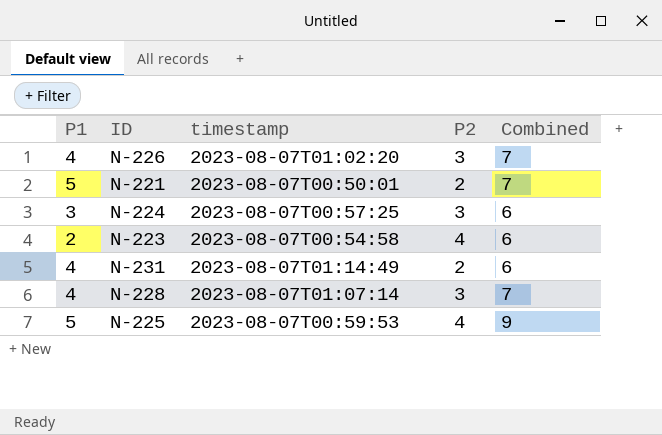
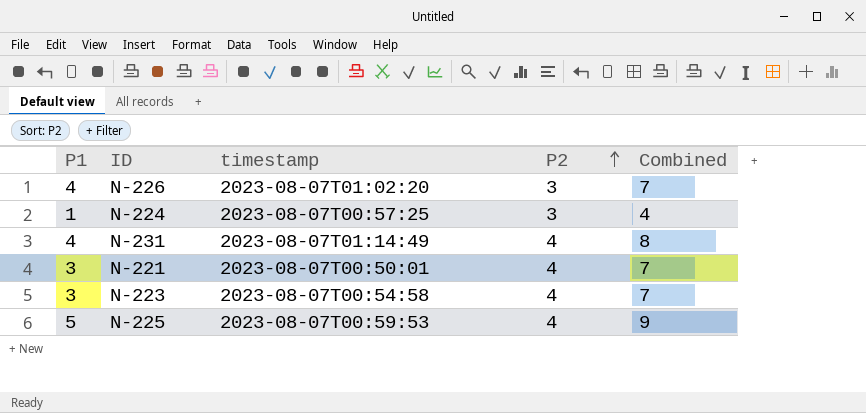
row order: none -> P2 ascending
row N-228: 4 | 2023-08-07T01:07:14 | 3 | 7 -> none
N-224 | P1: 3 -> 1
N-224 | Combined: 6 -> 4
N-231 | P2: 2 -> 4
N-231 | Combined: 6 -> 8
N-221 | P1: 5 -> 3
N-221 | P2: 2 -> 4
N-223 | P1: 2 -> 3
N-223 | Combined: 6 -> 7

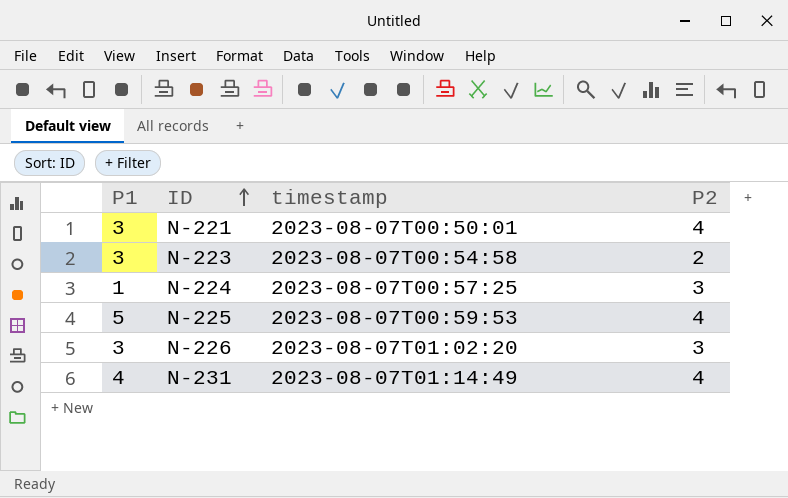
row order: P2 ascending -> ID ascending
column Combined | formula: [P1] + [P2] -> none
N-223 | P2: 4 -> 2
N-226 | P1: 4 -> 3

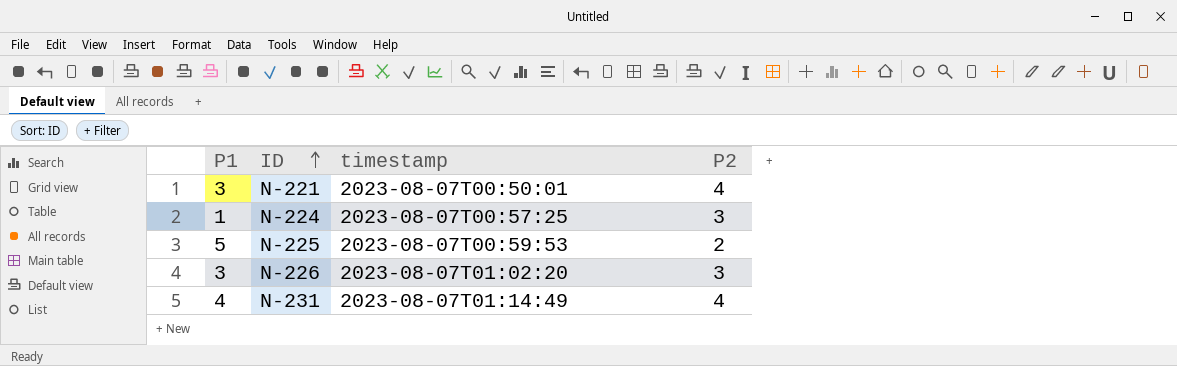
row N-223: 3 | 2023-08-07T00:54:58 | 2 -> none
N-225 | P2: 4 -> 2

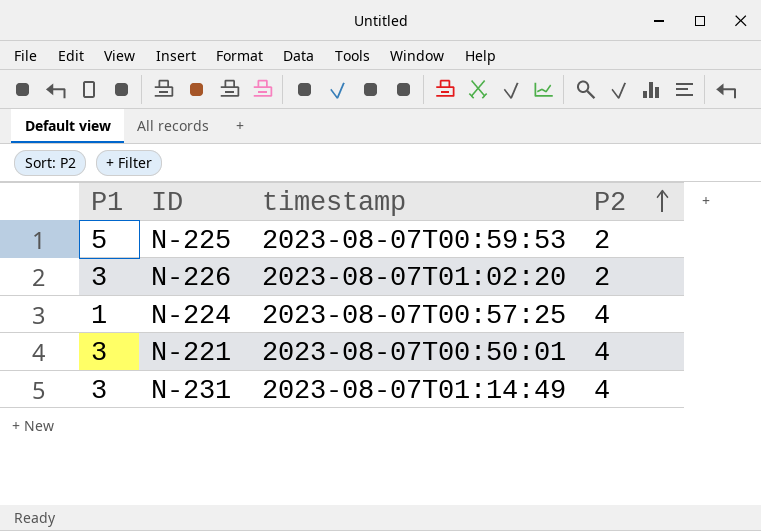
row order: ID ascending -> P2 ascending
N-226 | P2: 3 -> 2
N-224 | P2: 3 -> 4
N-231 | P1: 4 -> 3

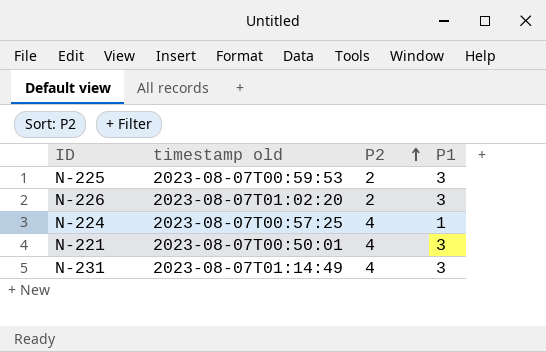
column name: timestamp -> timestamp old
column P1 | position: 1 -> 4
N-225 | P1: 5 -> 3

